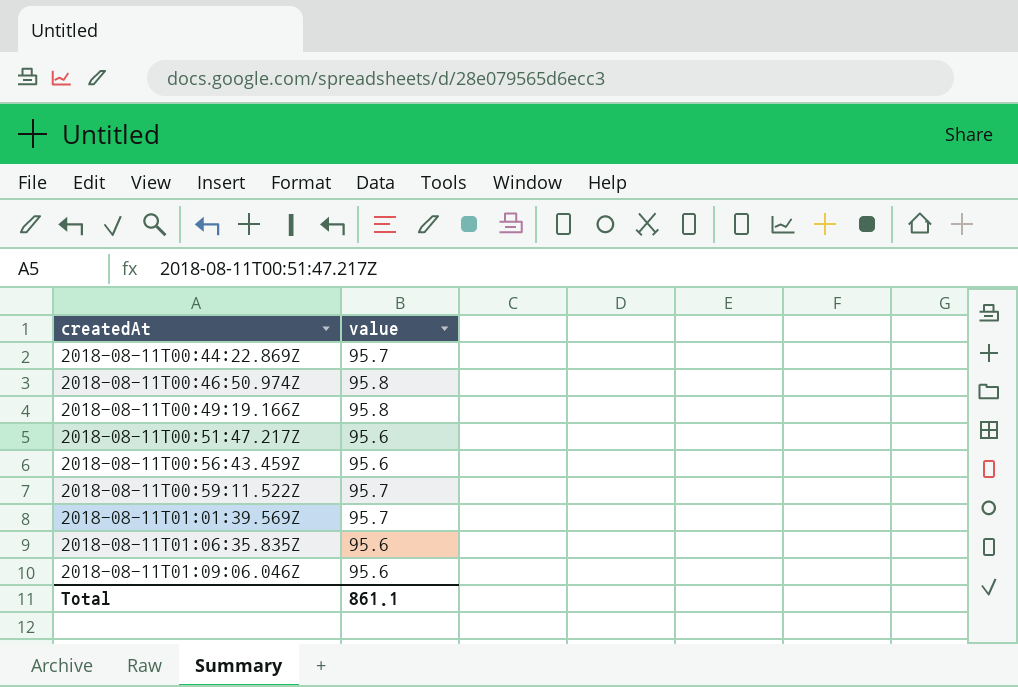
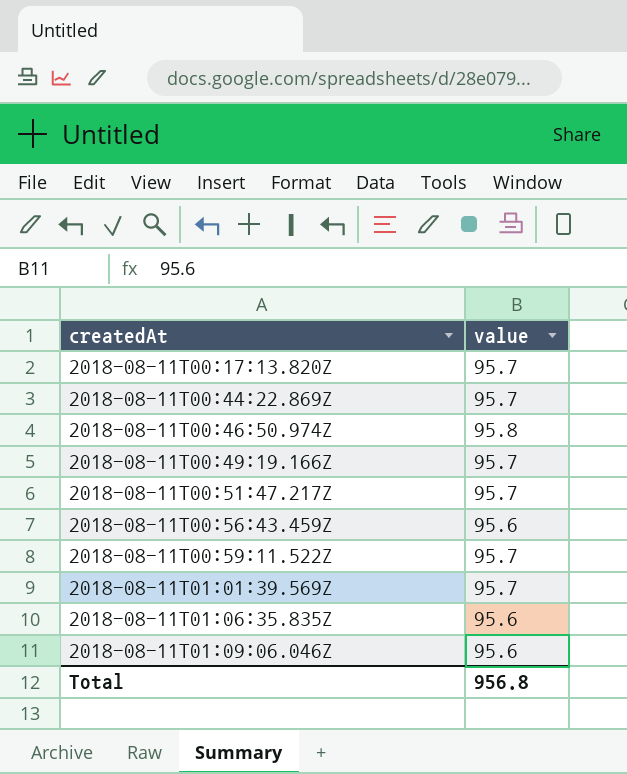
row 2018-08-11T00:17:13.820Z: none -> 95.7
2018-08-11T00:49:19.166Z | value: 95.8 -> 95.7
2018-08-11T00:51:47.217Z | value: 95.6 -> 95.7
Total | value: 861.1 -> 956.8

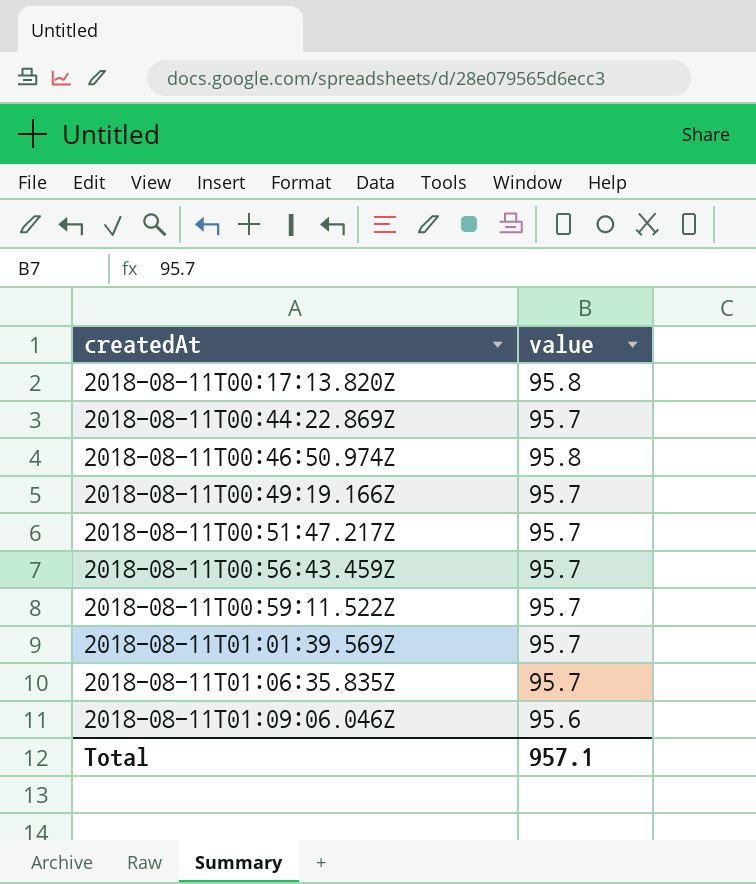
2018-08-11T00:17:13.820Z | value: 95.7 -> 95.8
2018-08-11T00:56:43.459Z | value: 95.6 -> 95.7
2018-08-11T01:06:35.835Z | value: 95.6 -> 95.7
Total | value: 956.8 -> 957.1

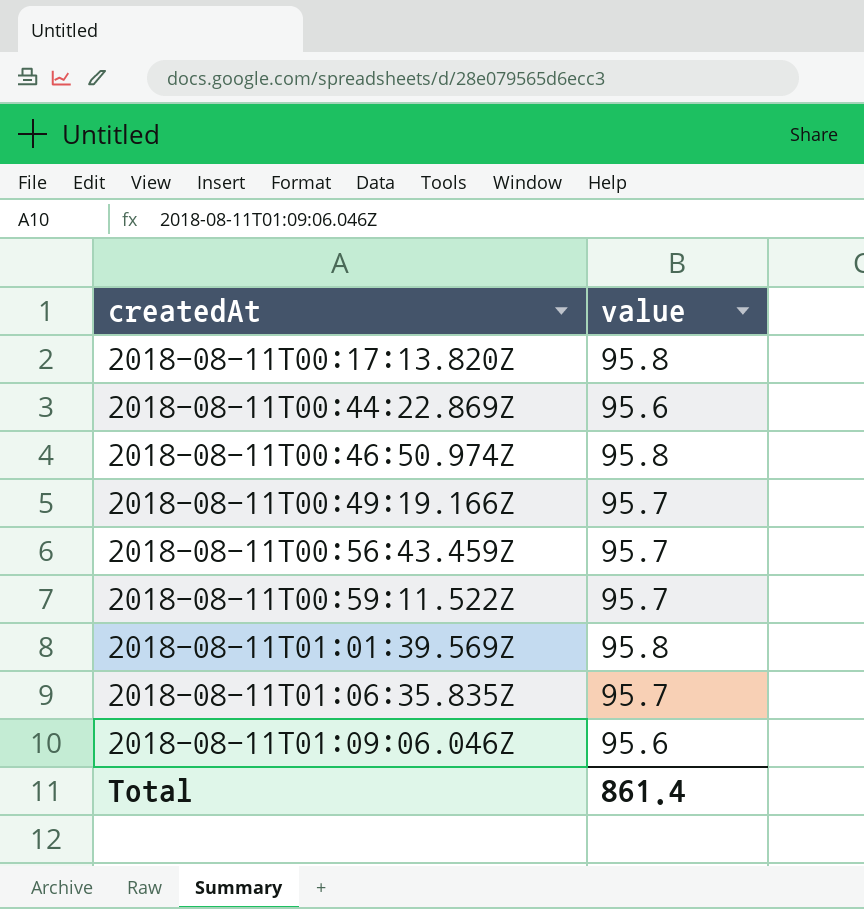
row 2018-08-11T00:51:47.217Z: 95.7 -> none
2018-08-11T00:44:22.869Z | value: 95.7 -> 95.6
2018-08-11T01:01:39.569Z | value: 95.7 -> 95.8
Total | value: 957.1 -> 861.4

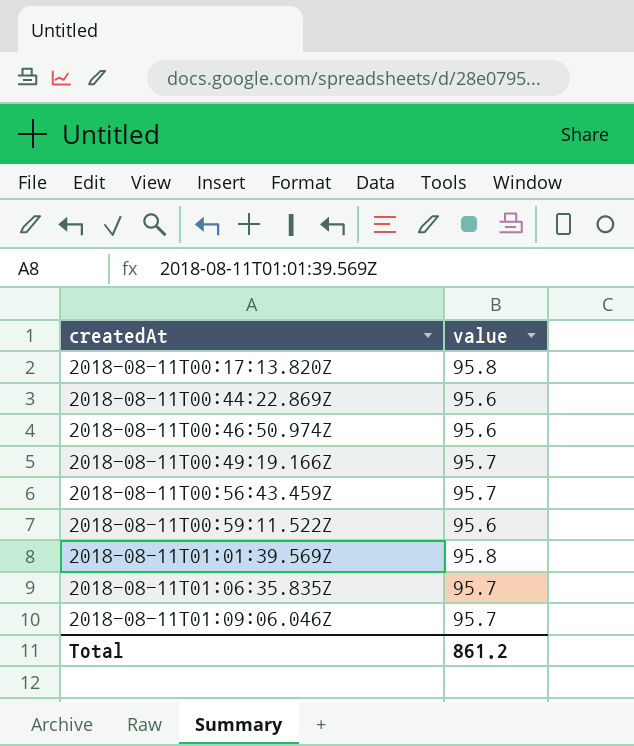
2018-08-11T00:46:50.974Z | value: 95.8 -> 95.6
2018-08-11T00:59:11.522Z | value: 95.7 -> 95.6
2018-08-11T01:09:06.046Z | value: 95.6 -> 95.7
Total | value: 861.4 -> 861.2

